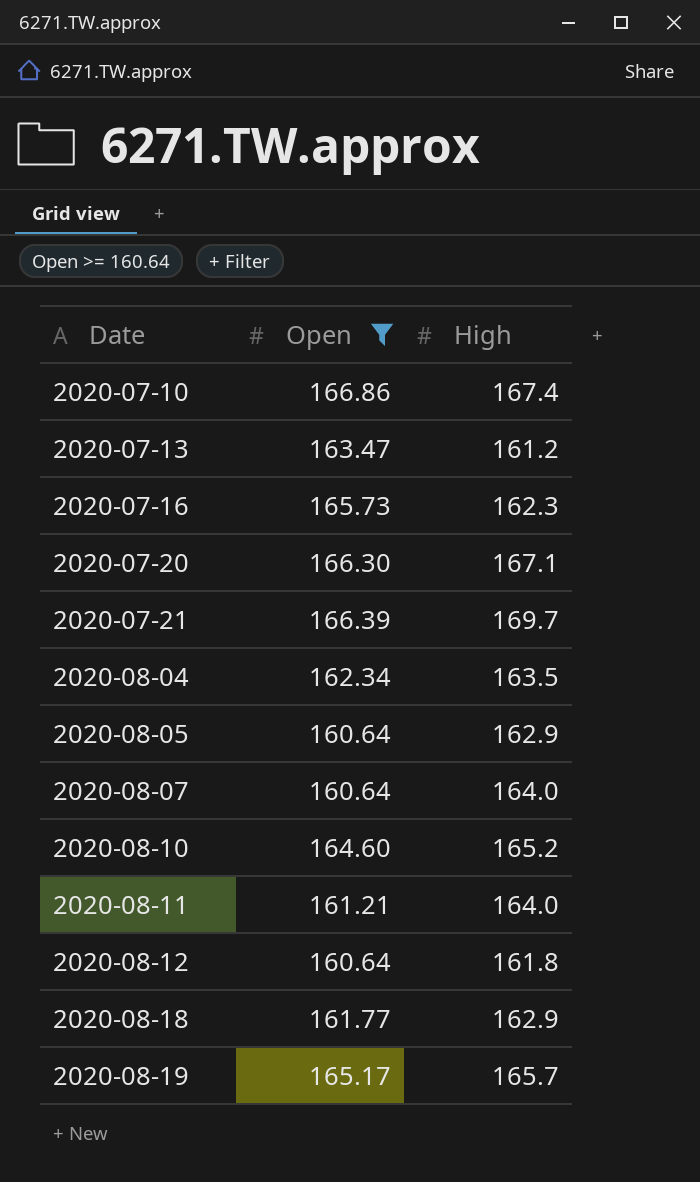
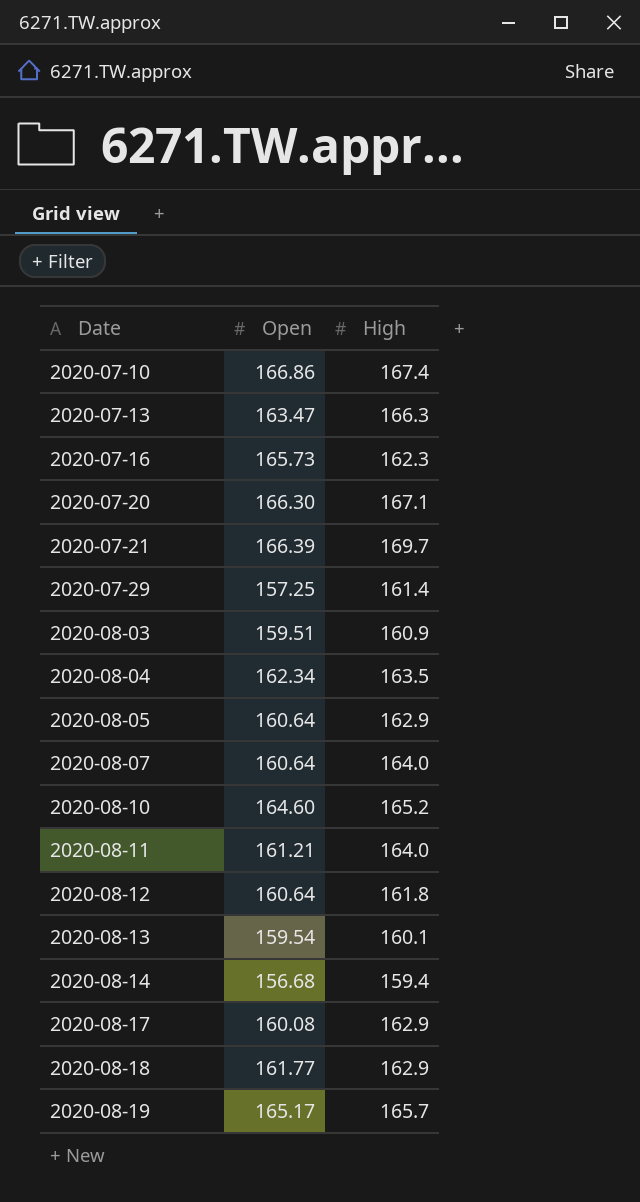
filter: Open >= 160.64 -> none
2020-07-13 | High: 161.2 -> 166.3

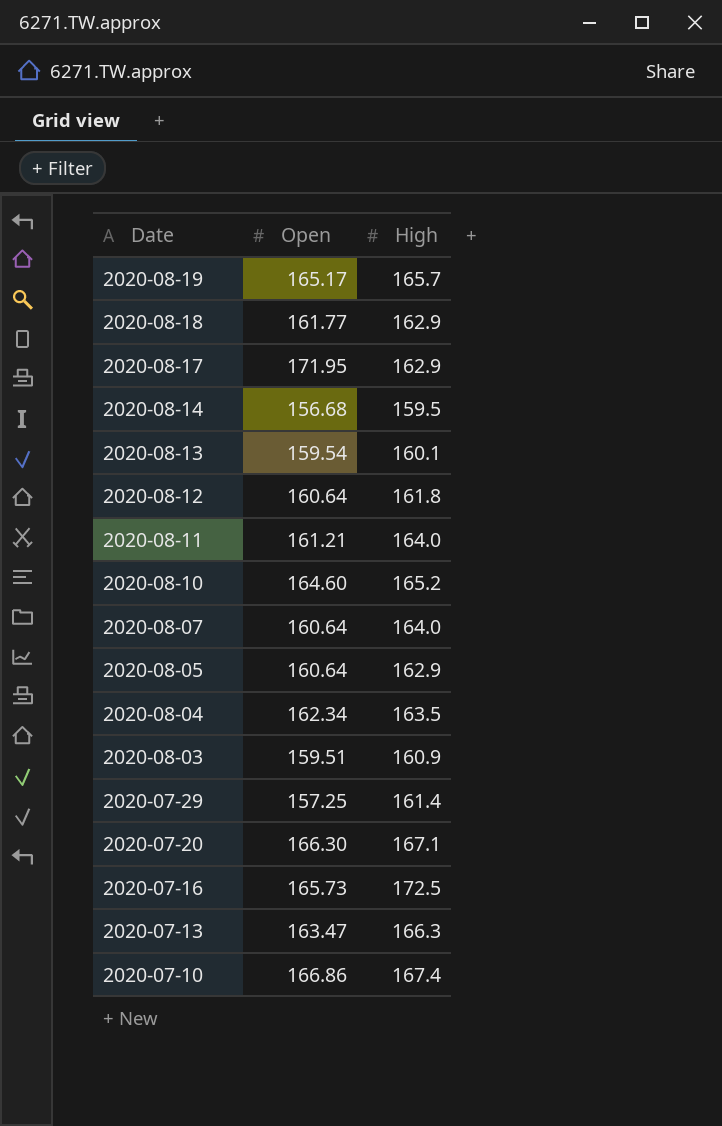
row order: Date ascending -> Date descending
row 2020-07-21: 166.39 | 169.7 -> none
2020-08-17 | Open: 160.08 -> 171.95
2020-08-14 | High: 159.4 -> 159.5
2020-07-16 | High: 162.3 -> 172.5

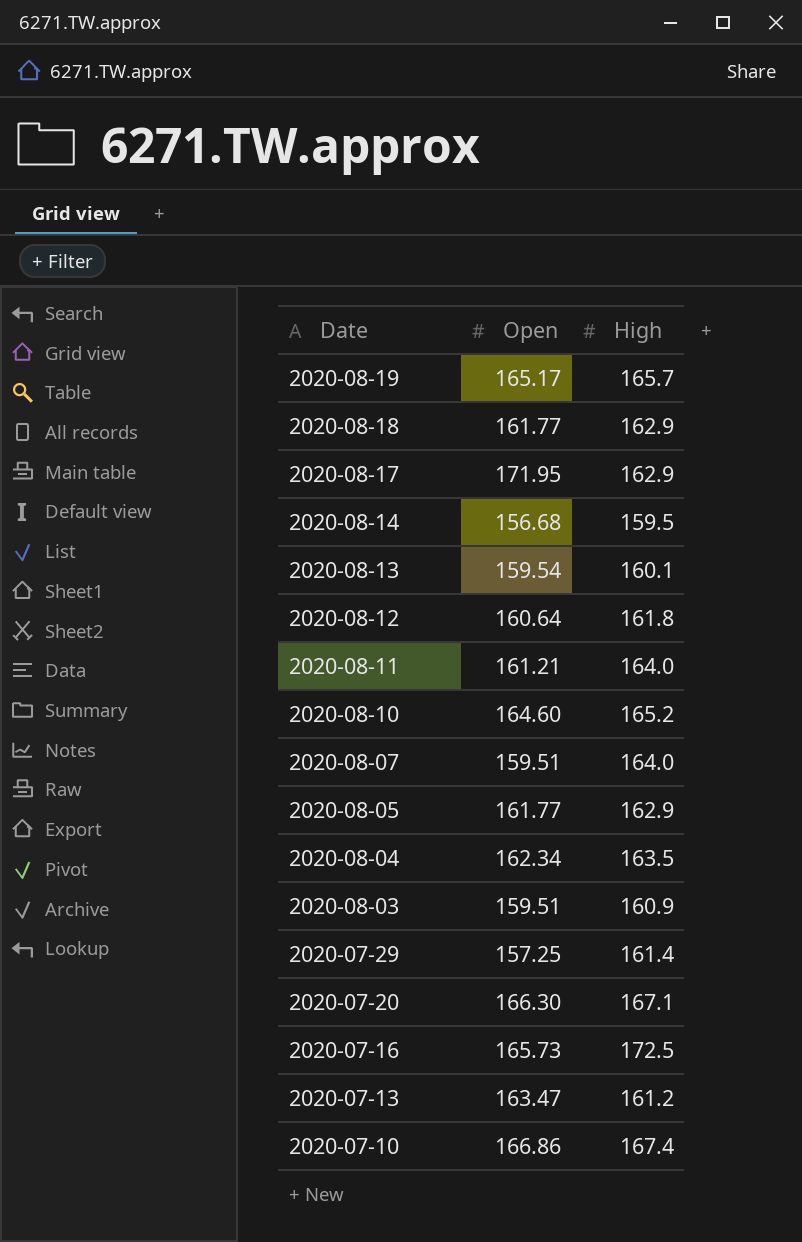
2020-08-07 | Open: 160.64 -> 159.51
2020-08-05 | Open: 160.64 -> 161.77
2020-07-13 | High: 166.3 -> 161.2

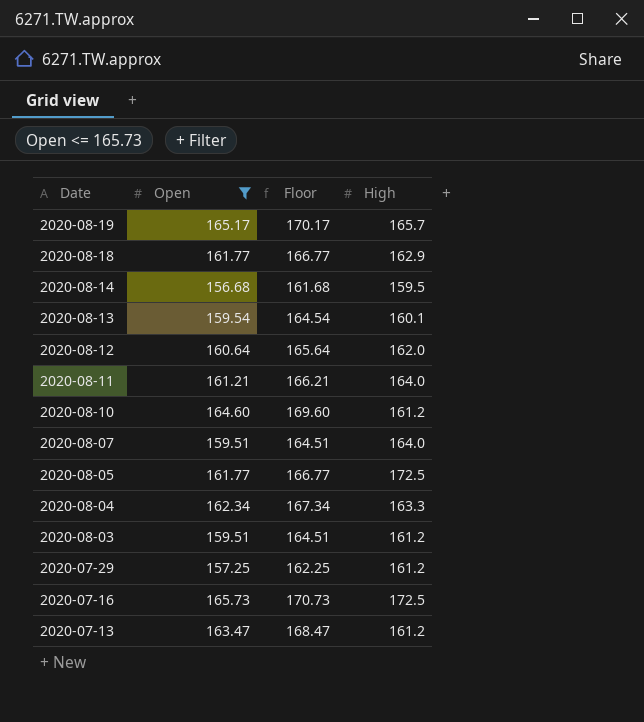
filter: none -> Open <= 165.73
column Floor | formula: none -> [Open] + 5
2020-08-12 | High: 161.8 -> 162.0
2020-08-10 | High: 165.2 -> 161.2
2020-08-05 | High: 162.9 -> 172.5
2020-08-04 | High: 163.5 -> 163.3
2020-08-03 | High: 160.9 -> 161.2
2020-07-29 | High: 161.4 -> 161.2

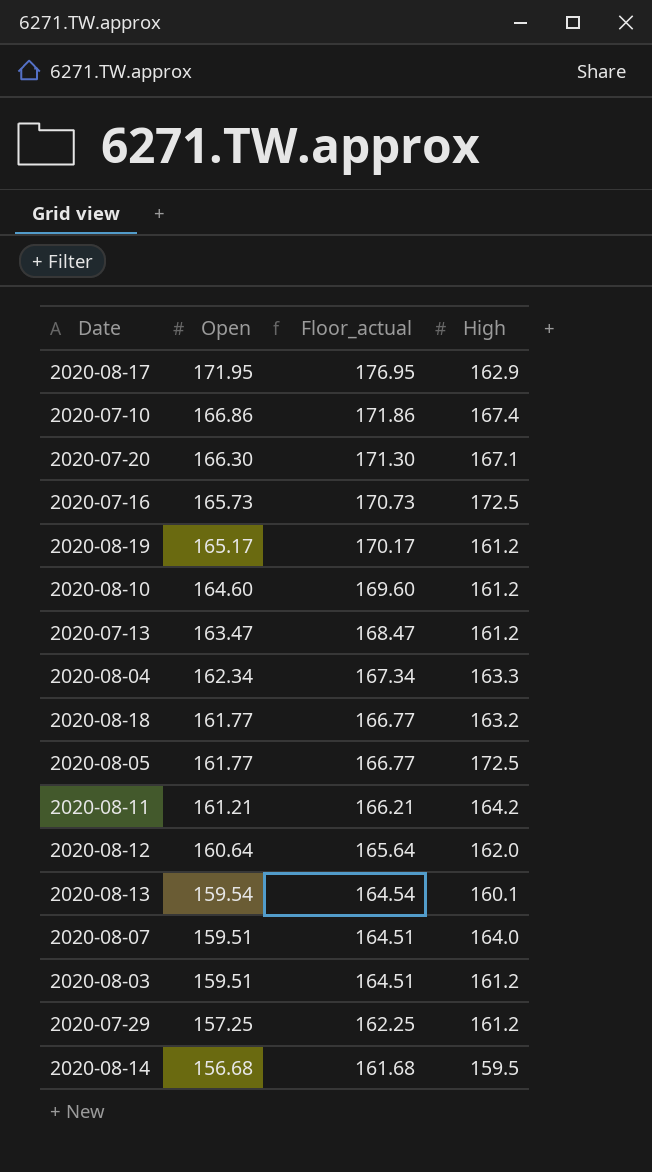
filter: Open <= 165.73 -> none
row order: Date descending -> Open descending
column name: Floor -> Floor_actual
2020-08-19 | High: 165.7 -> 161.2
2020-08-18 | High: 162.9 -> 163.2
2020-08-11 | High: 164.0 -> 164.2

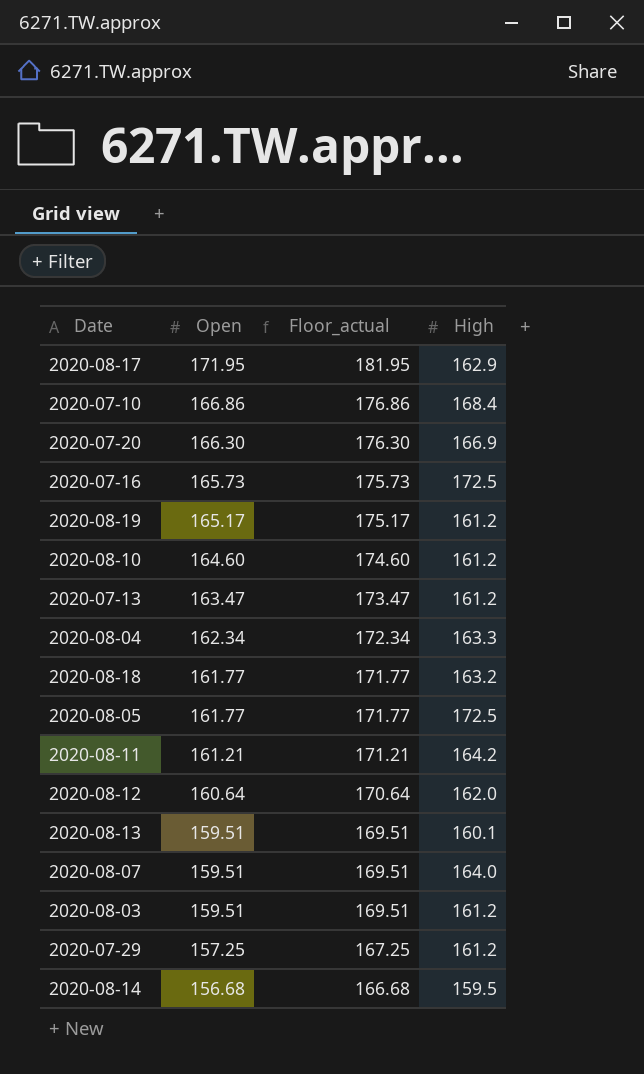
column Floor_actual | formula: [Open] + 5 -> [Open] + 10
2020-07-10 | High: 167.4 -> 168.4
2020-07-20 | High: 167.1 -> 166.9
2020-08-13 | Open: 159.54 -> 159.51

